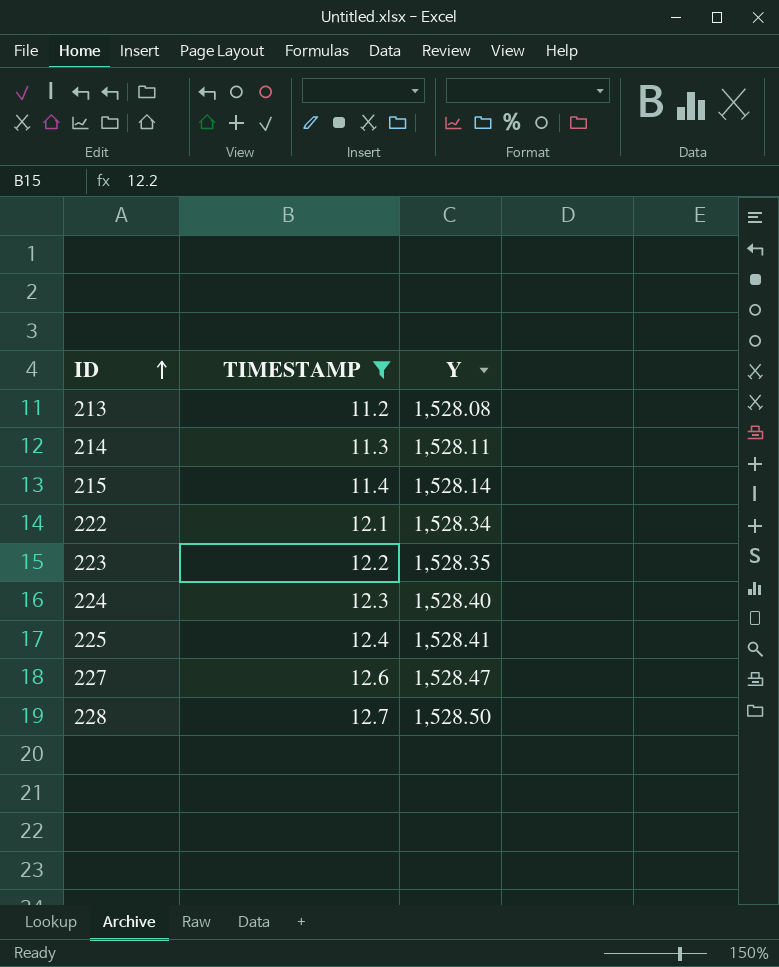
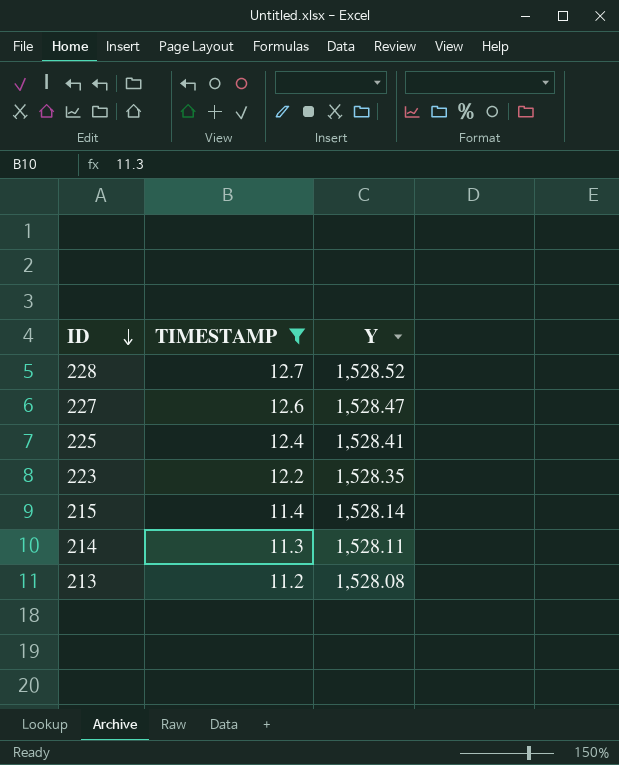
row order: ID ascending -> ID descending
row 222: 12.1 | 1,528.34 -> none
row 224: 12.3 | 1,528.40 -> none
228 | Y: 1,528.50 -> 1,528.52

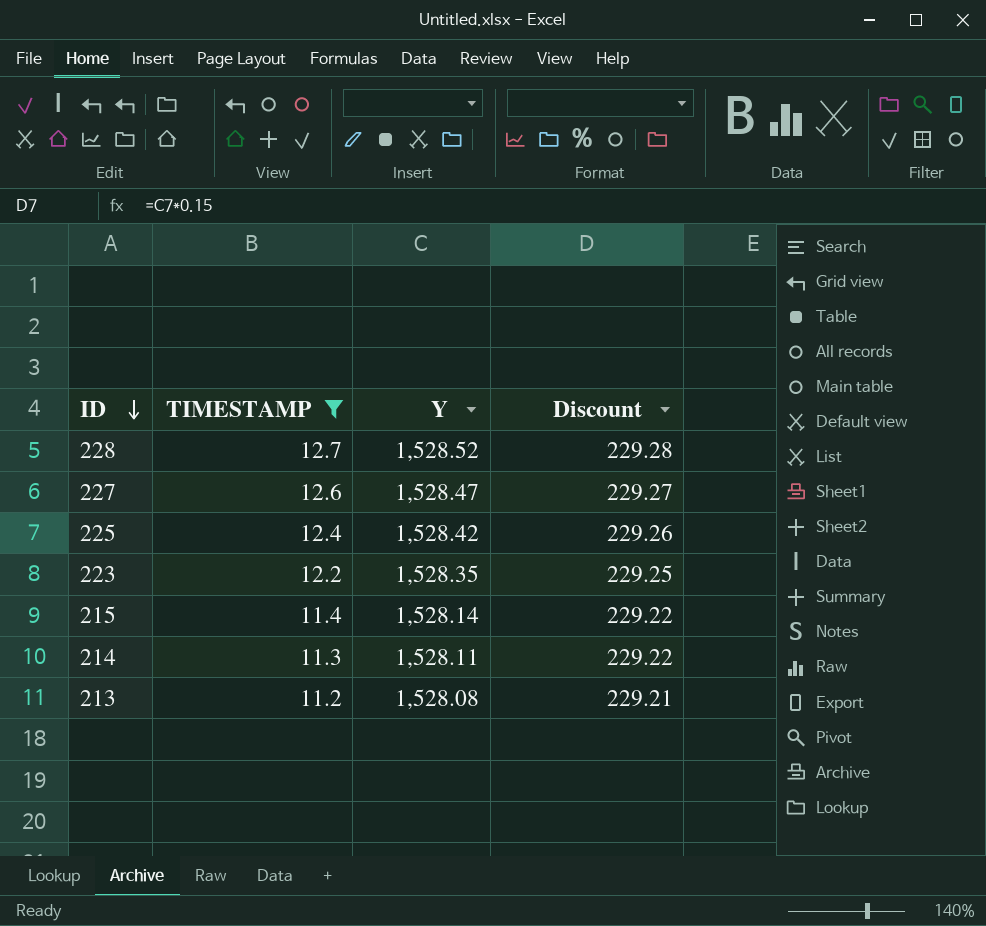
column Discount | formula: none -> [Y] * 0.15
225 | Y: 1,528.41 -> 1,528.42

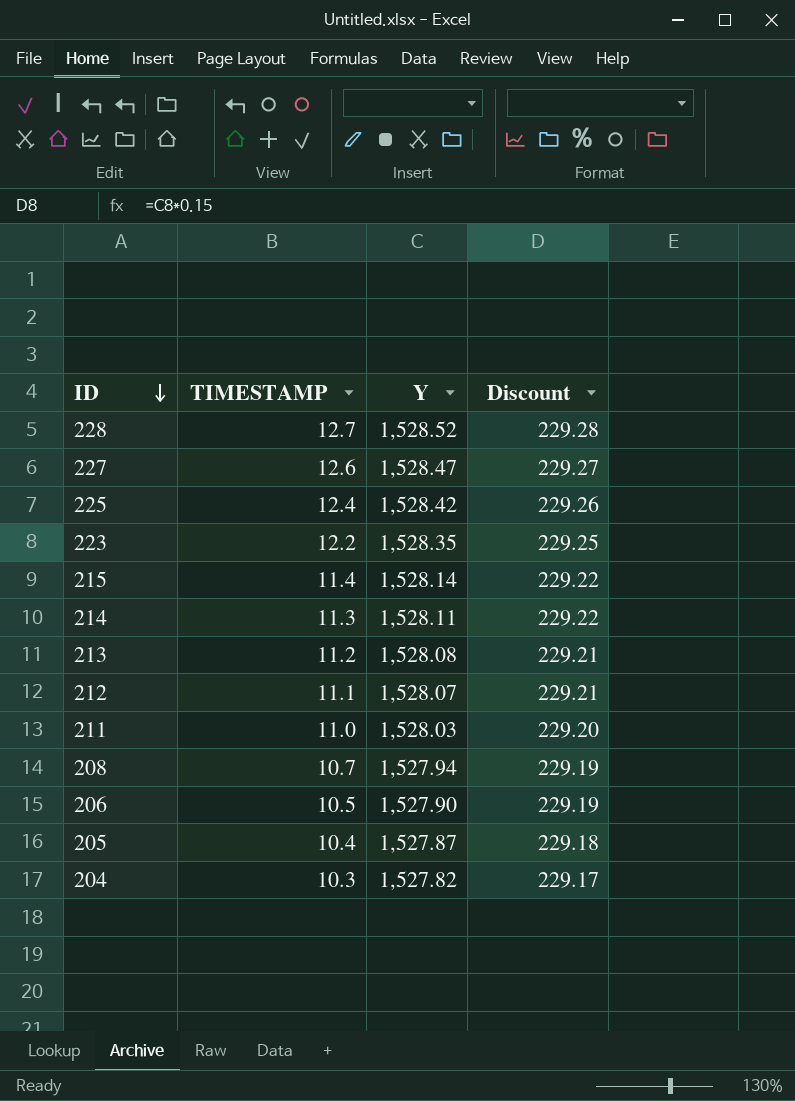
filter: TIMESTAMP >= 11.2 -> none

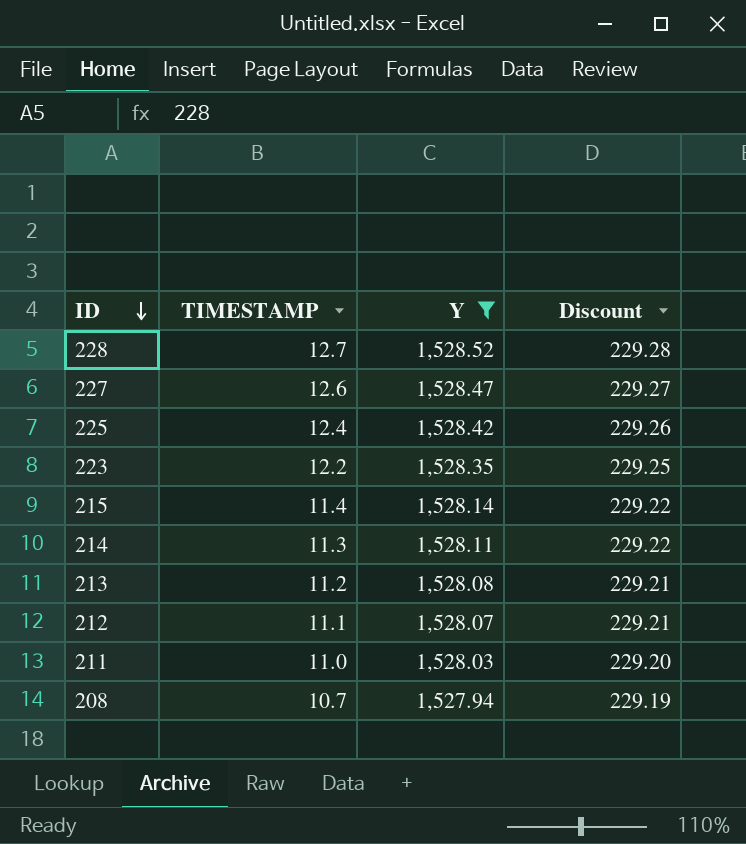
filter: none -> Y >= 1,527.94

